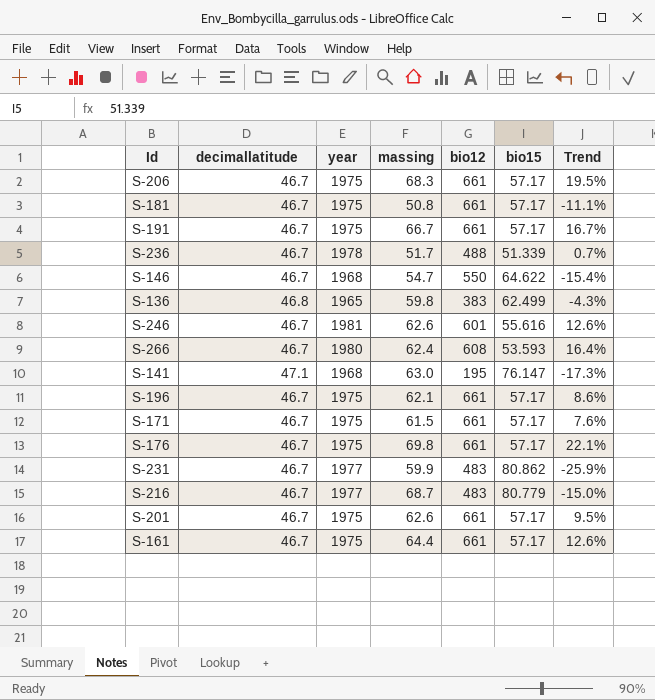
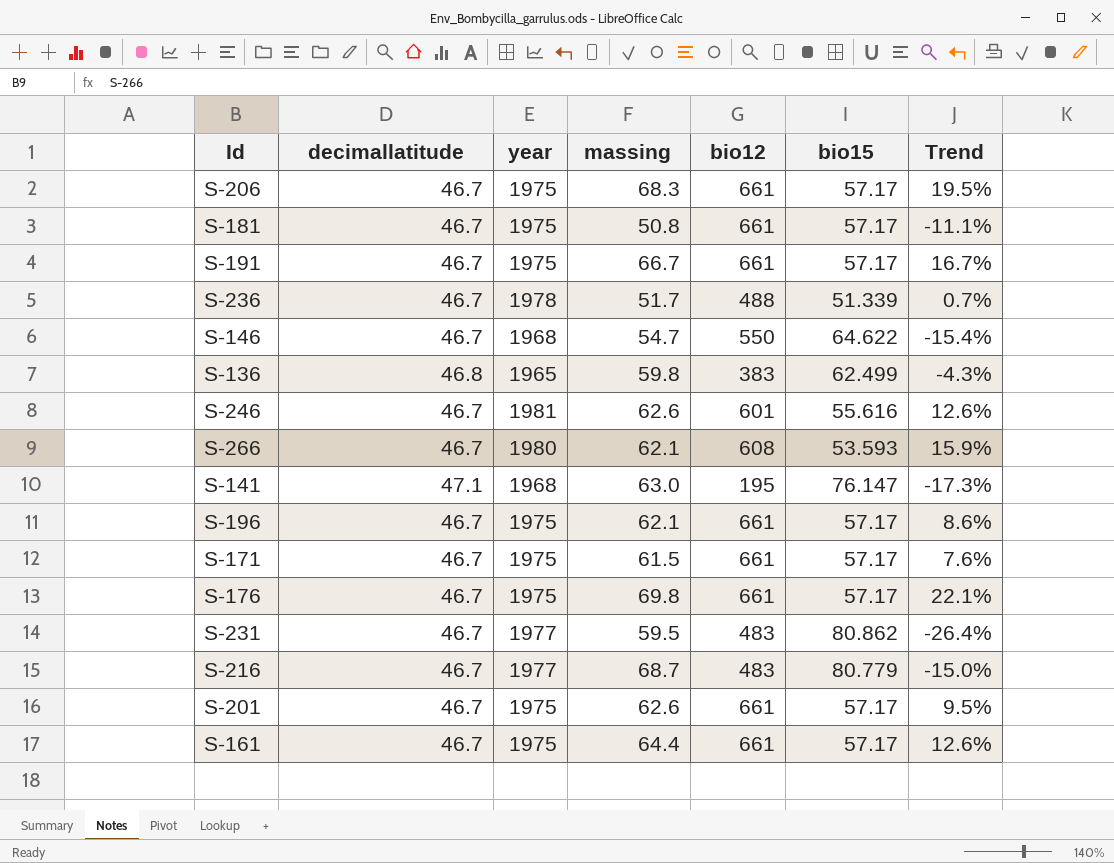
S-266 | massing: 62.4 -> 62.1
S-266 | Trend: 16.4% -> 15.9%
S-231 | massing: 59.9 -> 59.5
S-231 | Trend: -25.9% -> -26.4%

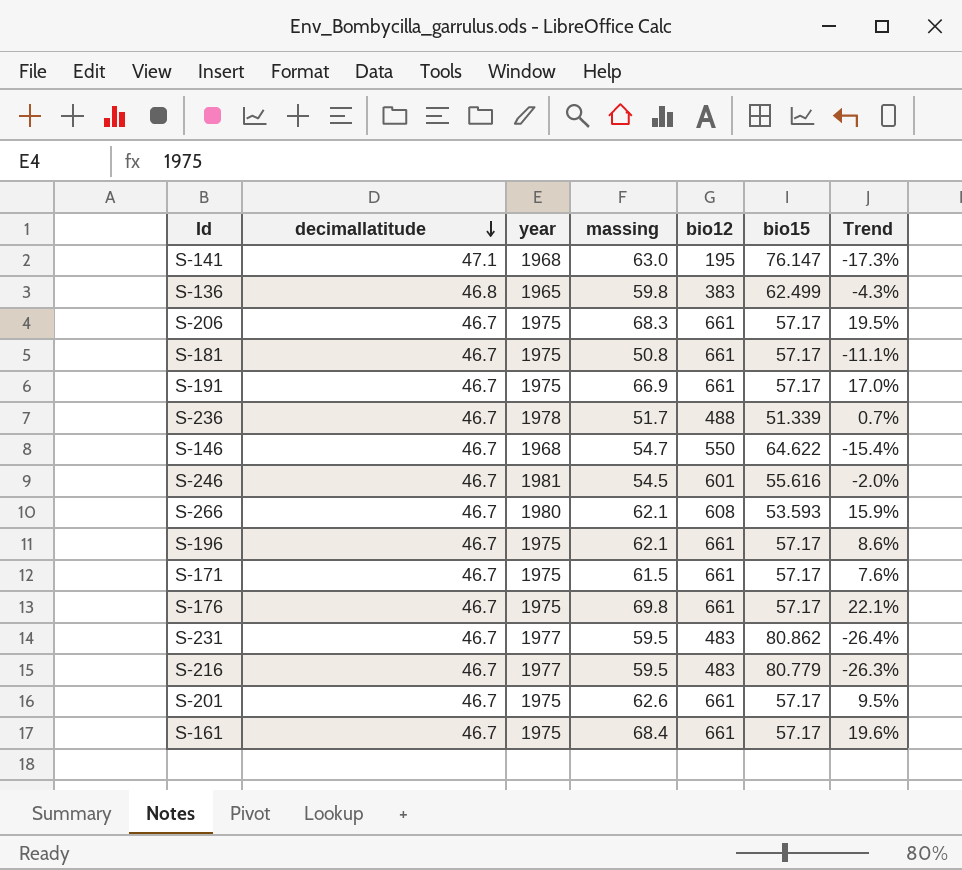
row order: none -> decimallatitude descending
S-191 | massing: 66.7 -> 66.9
S-191 | Trend: 16.7% -> 17.0%
S-246 | massing: 62.6 -> 54.5
S-246 | Trend: 12.6% -> -2.0%
S-216 | massing: 68.7 -> 59.5
S-216 | Trend: -15.0% -> -26.3%
S-161 | massing: 64.4 -> 68.4
S-161 | Trend: 12.6% -> 19.6%

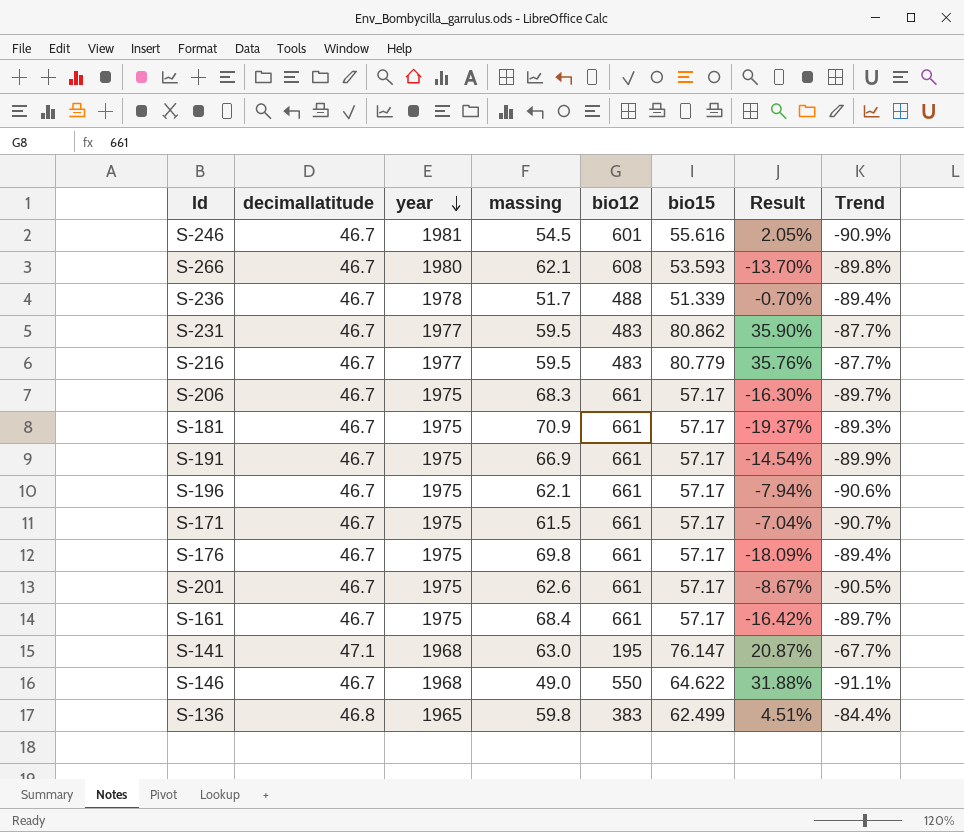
row order: decimallatitude descending -> year descending
column Result | formula: none -> ([bio15] - [massing]) / [massing]
column Trend | formula: ([massing] - [bio15]) / [bio15] -> ([massing] - [bio12]) / [bio12]
S-181 | massing: 50.8 -> 70.9
S-146 | massing: 54.7 -> 49.0

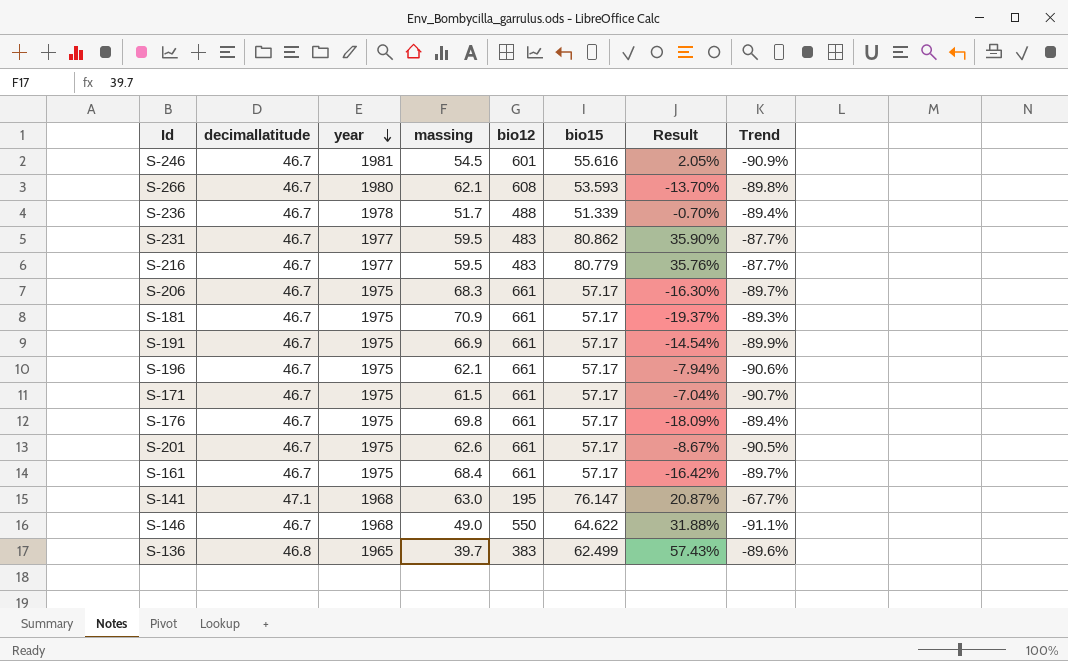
S-136 | massing: 59.8 -> 39.7
S-136 | Result: 4.51% -> 57.43%
S-136 | Trend: -84.4% -> -89.6%

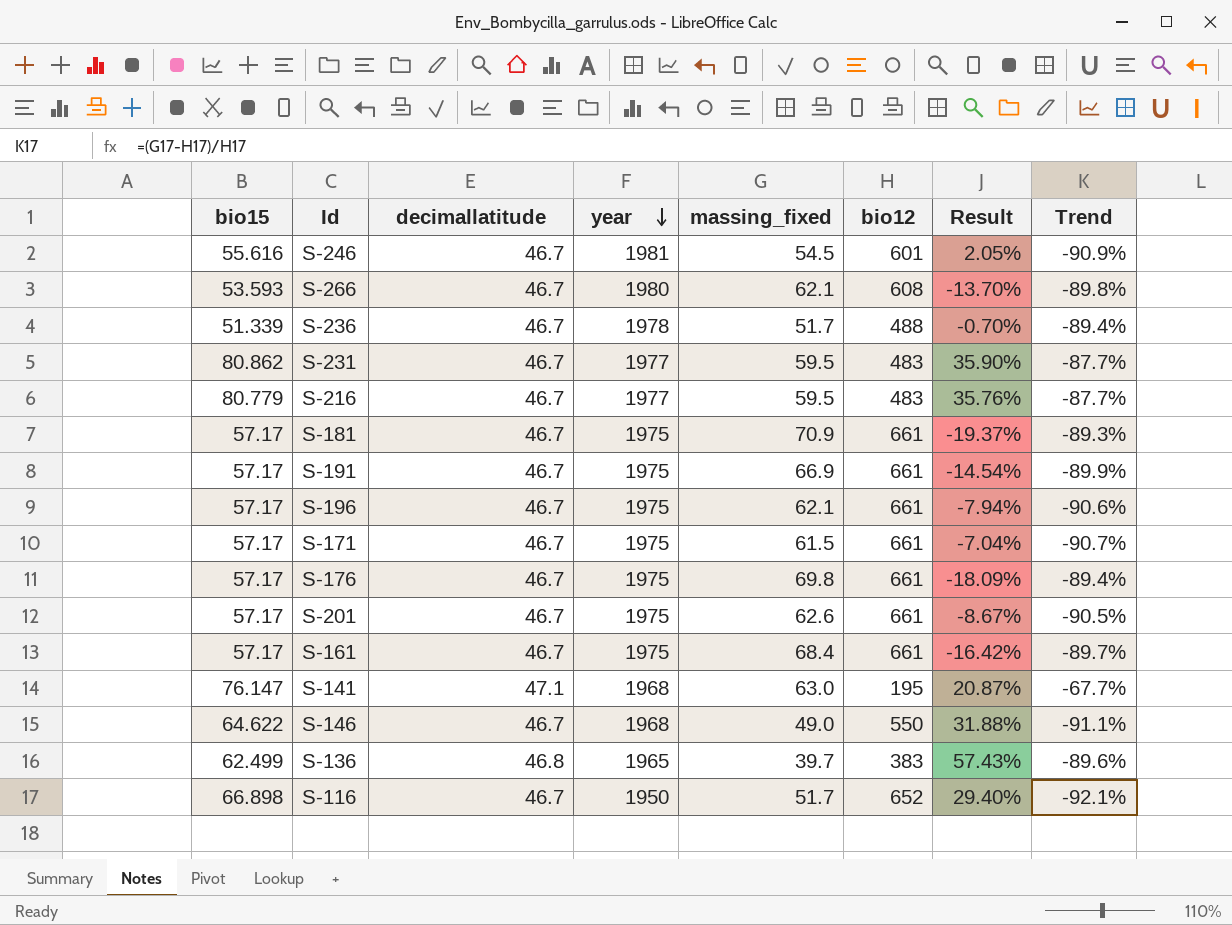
column bio15 | position: 6 -> 1
column name: massing -> massing_fixed
row S-206: 46.7 | 1975 | 68.3 | 661 | 57.17 | -16.30% | -89.7% -> none
row S-116: none -> 66.898 | 46.7 | 1950 | 51.7 | 652 | 29.40% | -92.1%

